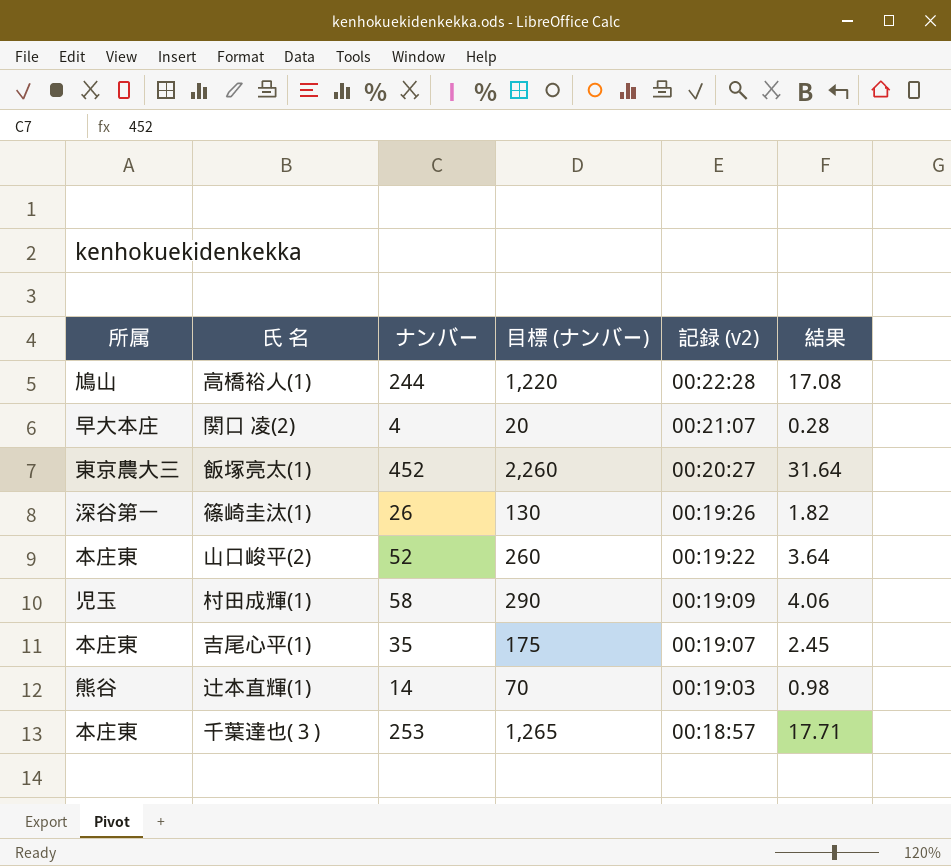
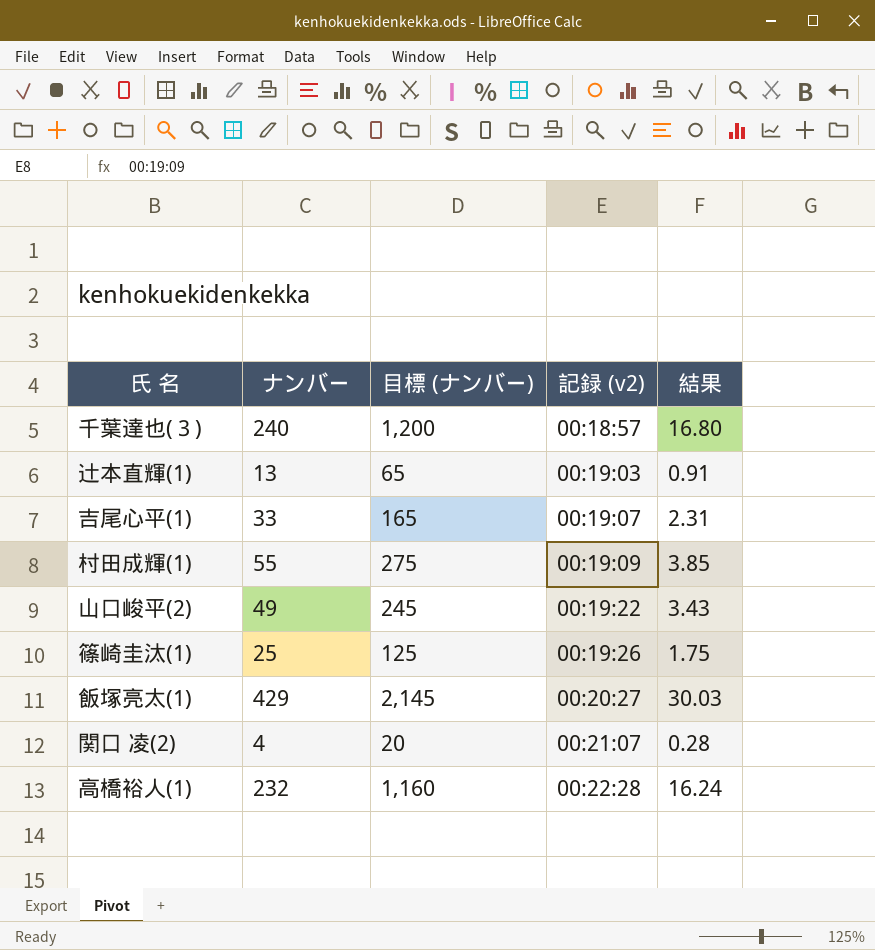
row order: 記録 (v2) descending -> 記録 (v2) ascending
column 所属 | position: 1 -> none
千葉達也(３) | ナンバー: 253 -> 240
千葉達也(３) | 目標 (ナンバー): 1,265 -> 1,200
千葉達也(３) | 結果: 17.71 -> 16.80
辻本直輝(1) | ナンバー: 14 -> 13
辻本直輝(1) | 目標 (ナンバー): 70 -> 65
辻本直輝(1) | 結果: 0.98 -> 0.91
吉尾心平(1) | ナンバー: 35 -> 33
吉尾心平(1) | 目標 (ナンバー): 175 -> 165
吉尾心平(1) | 結果: 2.45 -> 2.31
村田成輝(1) | ナンバー: 58 -> 55
村田成輝(1) | 目標 (ナンバー): 290 -> 275
村田成輝(1) | 結果: 4.06 -> 3.85
山口峻平(2) | ナンバー: 52 -> 49
山口峻平(2) | 目標 (ナンバー): 260 -> 245
山口峻平(2) | 結果: 3.64 -> 3.43
篠崎圭汰(1) | ナンバー: 26 -> 25
篠崎圭汰(1) | 目標 (ナンバー): 130 -> 125
篠崎圭汰(1) | 結果: 1.82 -> 1.75
飯塚亮太(1) | ナンバー: 452 -> 429
飯塚亮太(1) | 目標 (ナンバー): 2,260 -> 2,145
飯塚亮太(1) | 結果: 31.64 -> 30.03
高橋裕人(1) | ナンバー: 244 -> 232
高橋裕人(1) | 目標 (ナンバー): 1,220 -> 1,160
高橋裕人(1) | 結果: 17.08 -> 16.24

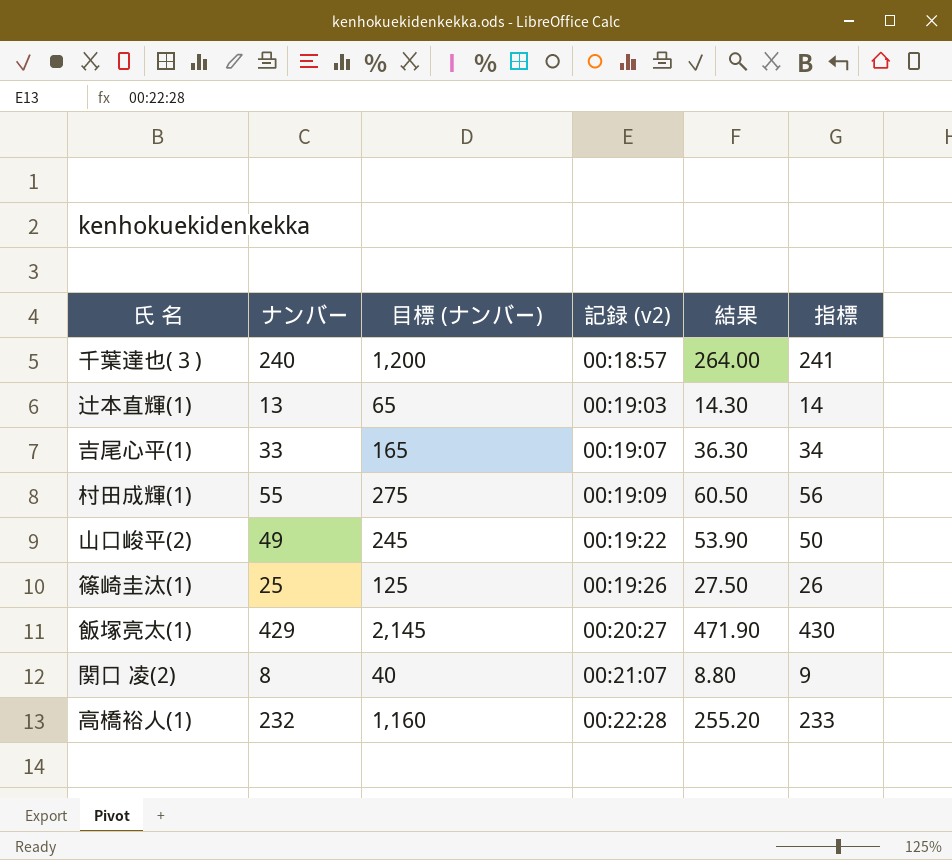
column 結果 | formula: [ナンバー] * 0.07 -> [ナンバー] * 1.1
column 指標 | formula: none -> [ナンバー] + 1
関口 凌(2) | ナンバー: 4 -> 8
関口 凌(2) | 目標 (ナンバー): 20 -> 40

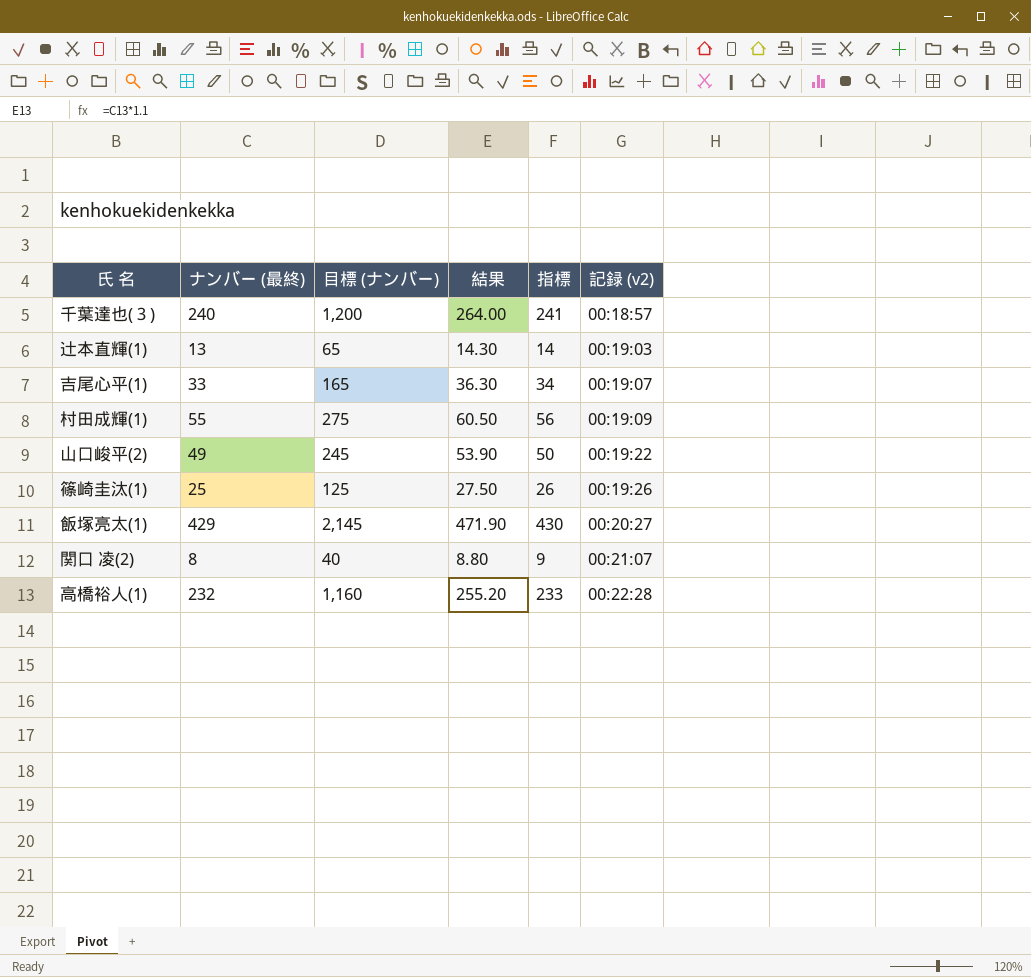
column name: ナンバー -> ナンバー (最終)
column 記録 (v2) | position: 4 -> 6

